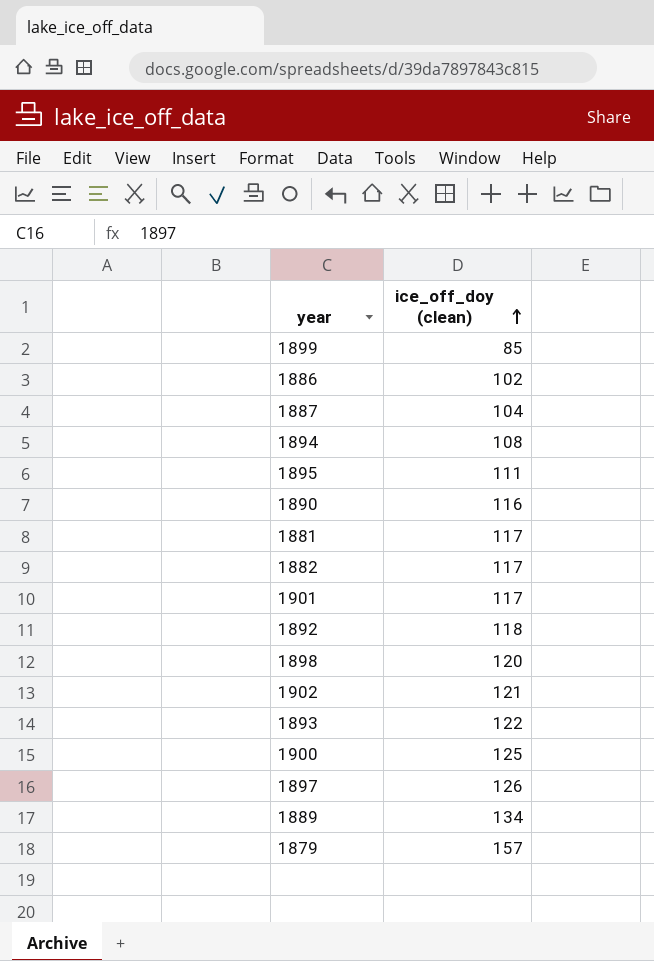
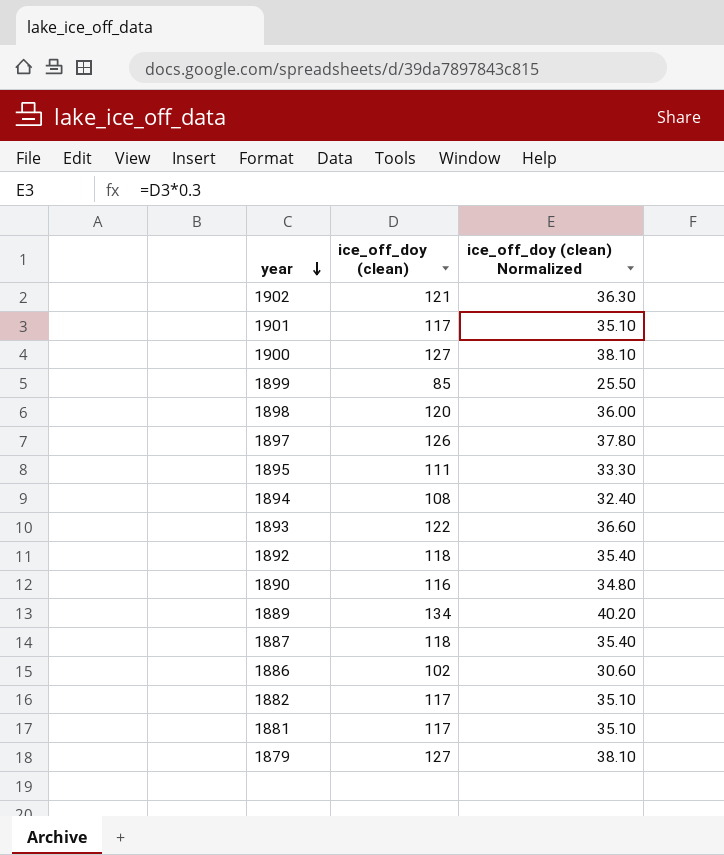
row order: ice_off_doy (clean) ascending -> year descending
column ice_off_doy (clean) Normalized | formula: none -> [ice_off_doy (clean)] * 0.3
1900 | ice_off_doy (clean): 125 -> 127
1887 | ice_off_doy (clean): 104 -> 118
1879 | ice_off_doy (clean): 157 -> 127

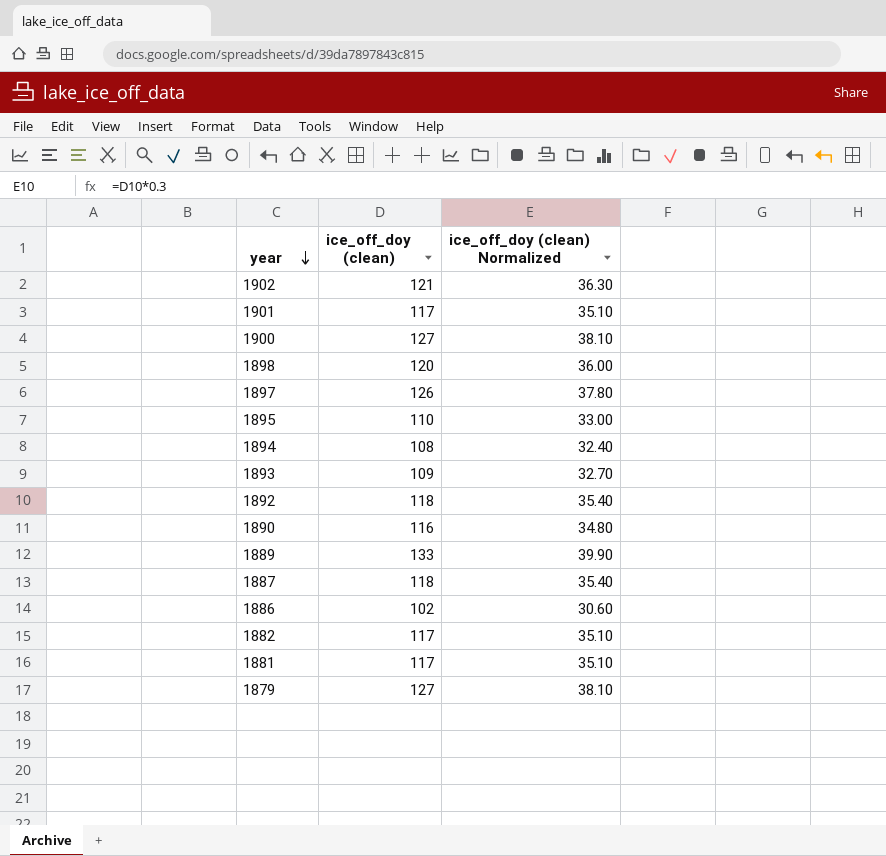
row 1899: 85 | 25.50 -> none
1895 | ice_off_doy (clean): 111 -> 110
1895 | ice_off_doy (clean) Normalized: 33.30 -> 33.00
1893 | ice_off_doy (clean): 122 -> 109
1893 | ice_off_doy (clean) Normalized: 36.60 -> 32.70
1889 | ice_off_doy (clean): 134 -> 133
1889 | ice_off_doy (clean) Normalized: 40.20 -> 39.90

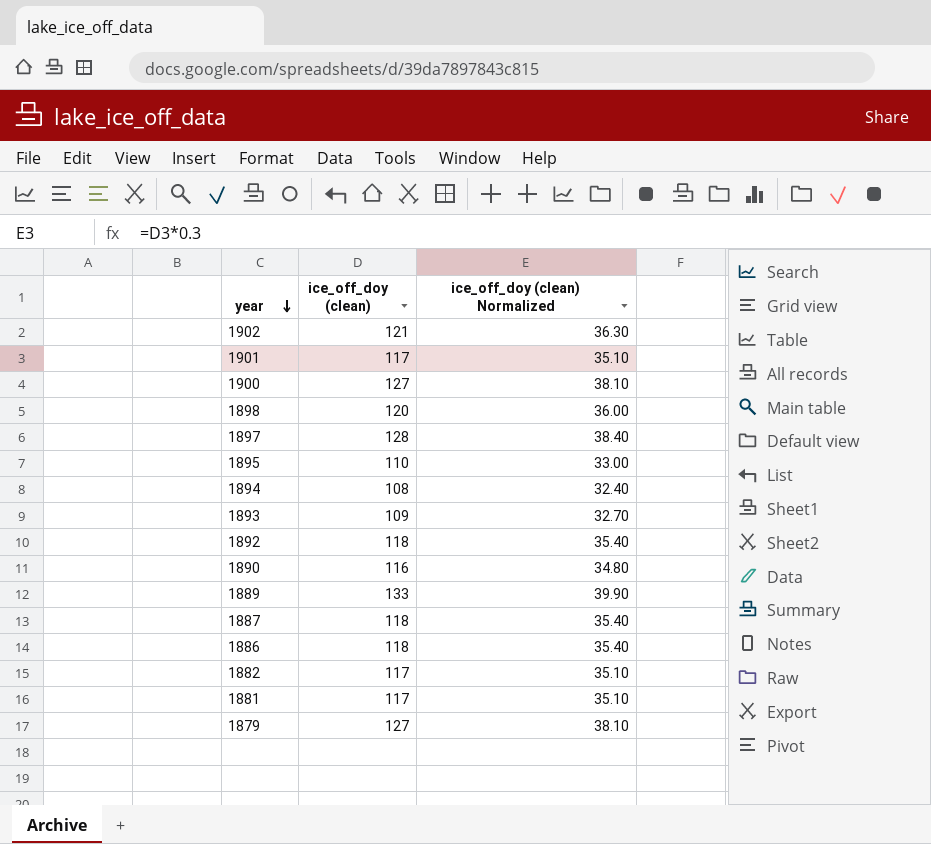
1897 | ice_off_doy (clean): 126 -> 128
1897 | ice_off_doy (clean) Normalized: 37.80 -> 38.40
1886 | ice_off_doy (clean): 102 -> 118
1886 | ice_off_doy (clean) Normalized: 30.60 -> 35.40

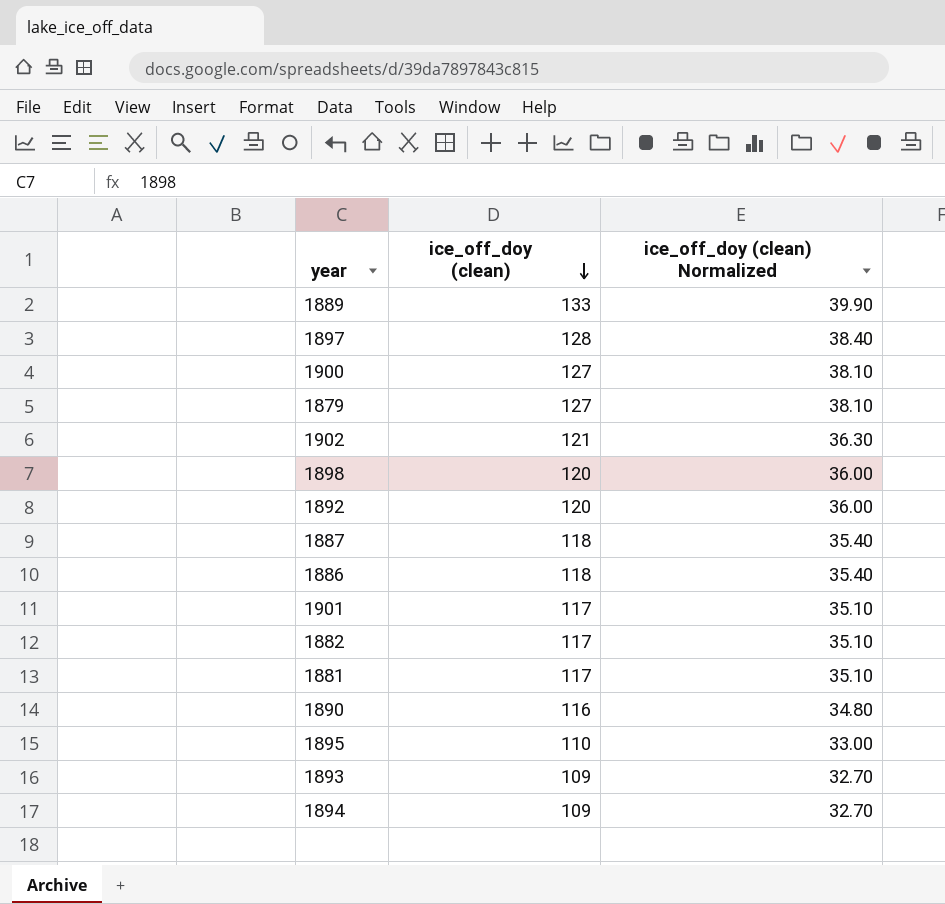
row order: year descending -> ice_off_doy (clean) descending
1892 | ice_off_doy (clean): 118 -> 120
1892 | ice_off_doy (clean) Normalized: 35.40 -> 36.00
1894 | ice_off_doy (clean): 108 -> 109
1894 | ice_off_doy (clean) Normalized: 32.40 -> 32.70

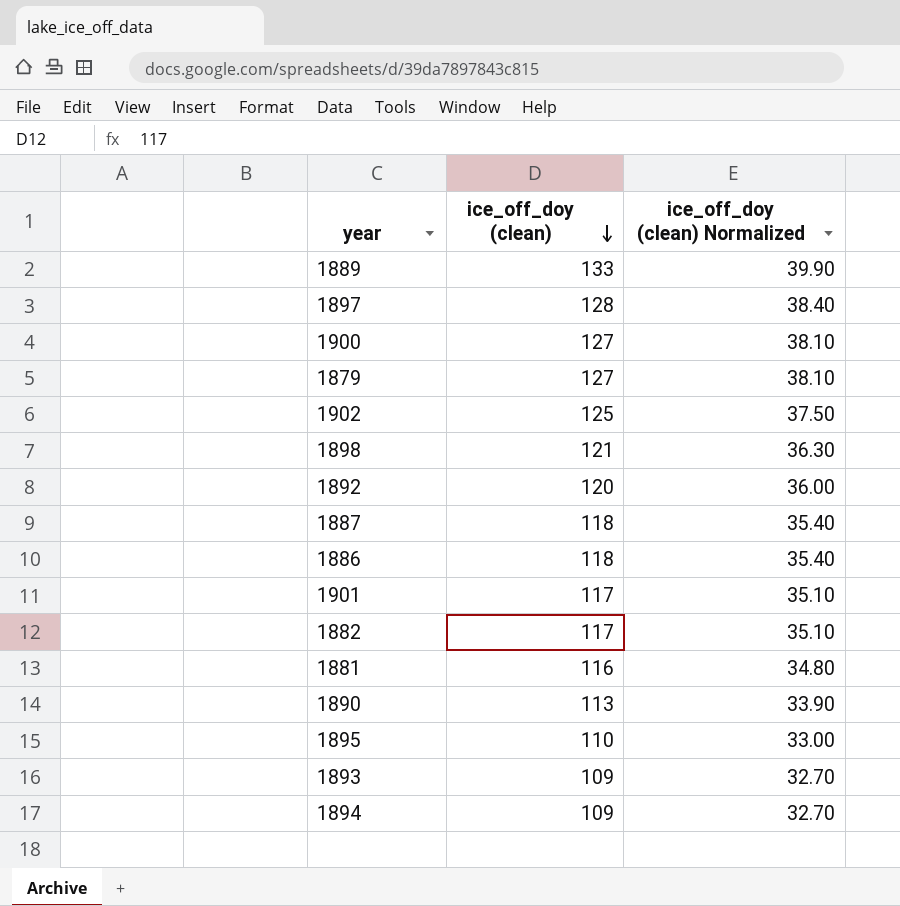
1902 | ice_off_doy (clean): 121 -> 125
1902 | ice_off_doy (clean) Normalized: 36.30 -> 37.50
1898 | ice_off_doy (clean): 120 -> 121
1898 | ice_off_doy (clean) Normalized: 36.00 -> 36.30
1881 | ice_off_doy (clean): 117 -> 116
1881 | ice_off_doy (clean) Normalized: 35.10 -> 34.80
1890 | ice_off_doy (clean): 116 -> 113
1890 | ice_off_doy (clean) Normalized: 34.80 -> 33.90

